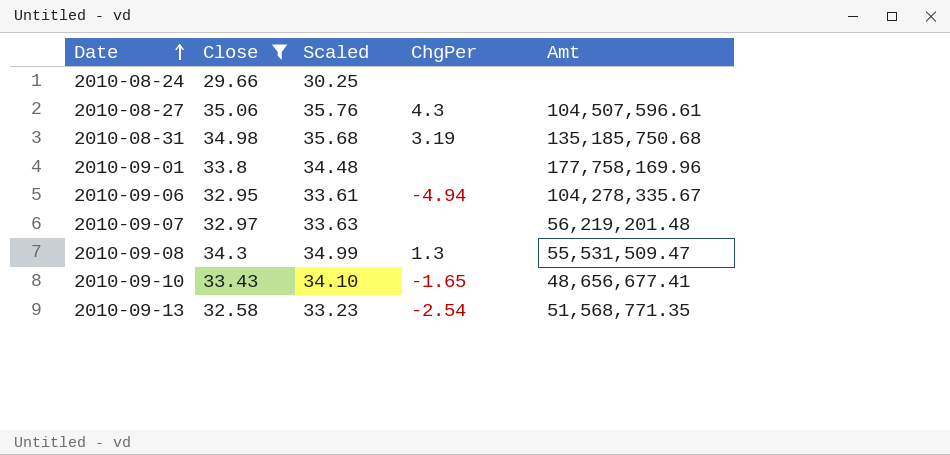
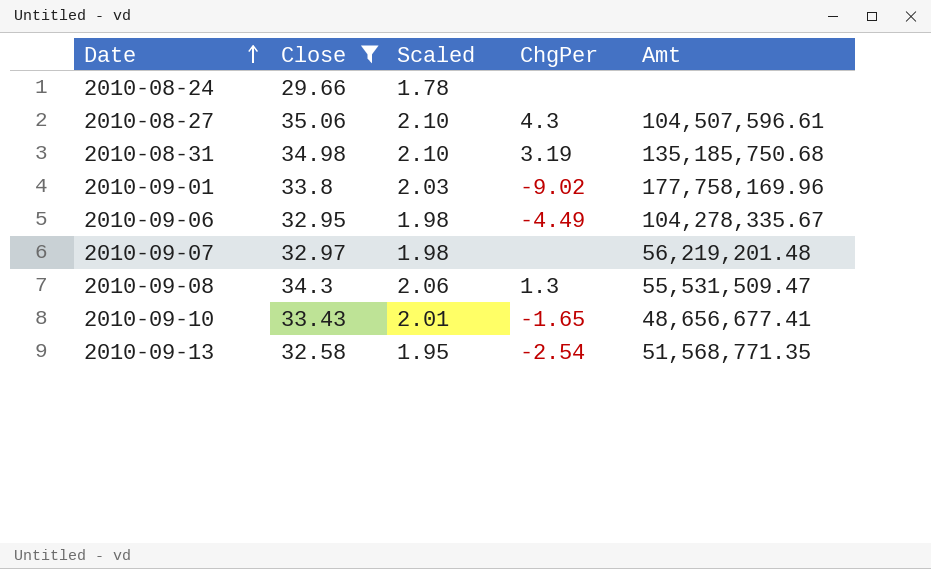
column Scaled | formula: [Close] * 1.02 -> [Close] * 0.06
2010-09-01 | ChgPer: none -> -9.02
2010-09-06 | ChgPer: -4.94 -> -4.49

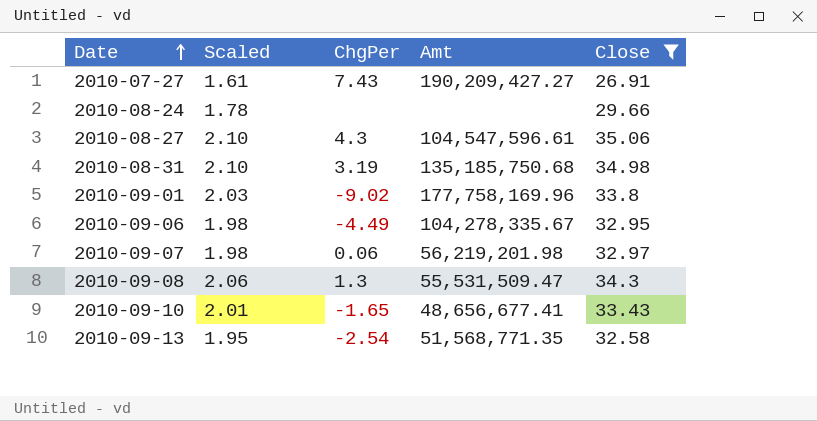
column Close | position: 2 -> 5
row 2010-07-27: none -> 1.61 | 7.43 | 190,209,427.27 | 26.91
2010-08-27 | Amt: 104,507,596.61 -> 104,547,596.61
2010-09-07 | ChgPer: none -> 0.06
2010-09-07 | Amt: 56,219,201.48 -> 56,219,201.98

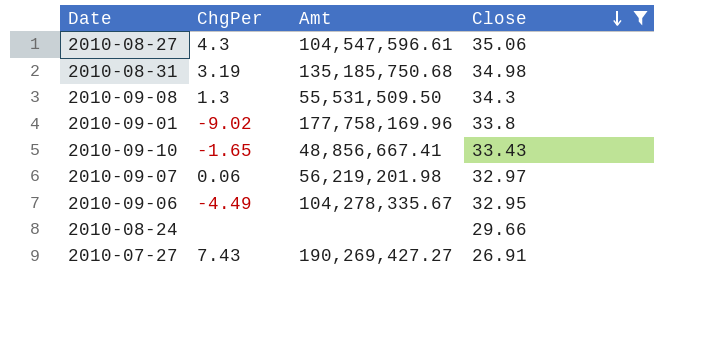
row order: Date ascending -> Close descending
column Scaled | formula: [Close] * 0.06 -> none
row 2010-09-13: 1.95 | -2.54 | 51,568,771.35 | 32.58 -> none
2010-09-08 | Amt: 55,531,509.47 -> 55,531,509.50
2010-09-10 | Amt: 48,656,677.41 -> 48,856,667.41
2010-07-27 | Amt: 190,209,427.27 -> 190,269,427.27

